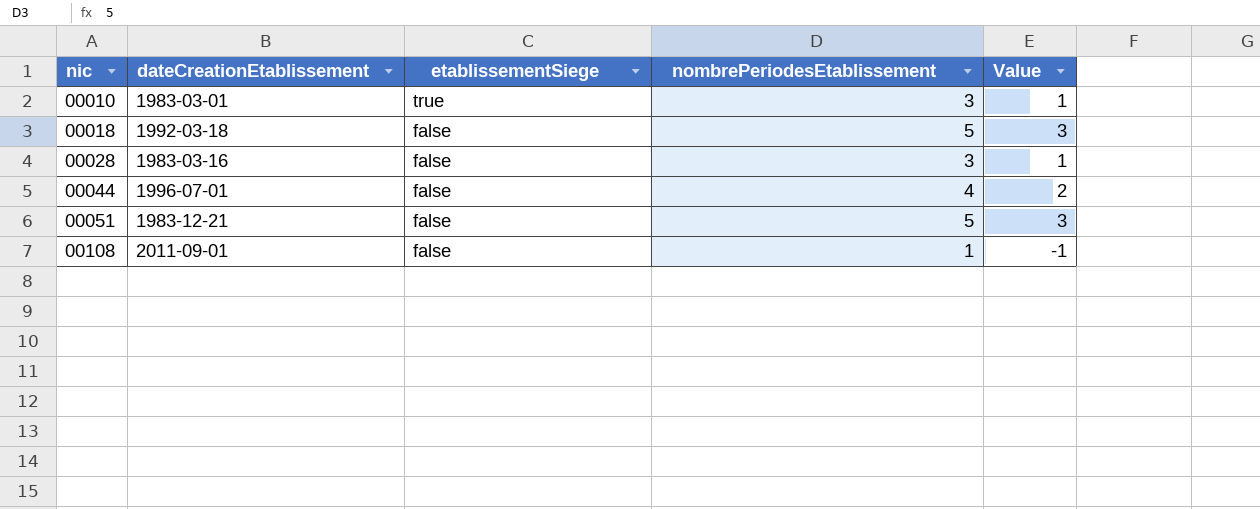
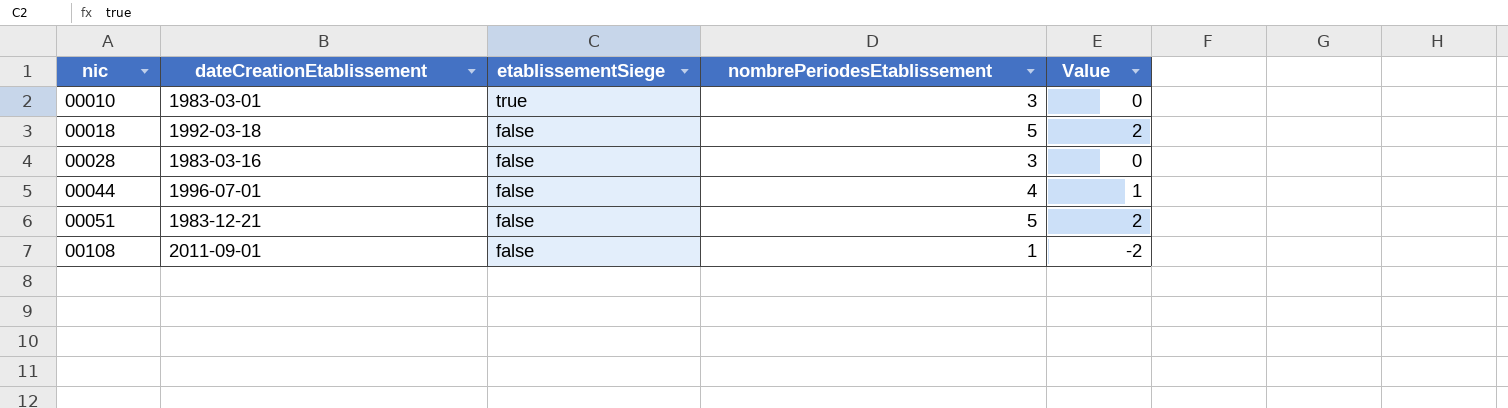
column Value | formula: [nombrePeriodesEtablissement] - 2 -> [nombrePeriodesEtablissement] - 3

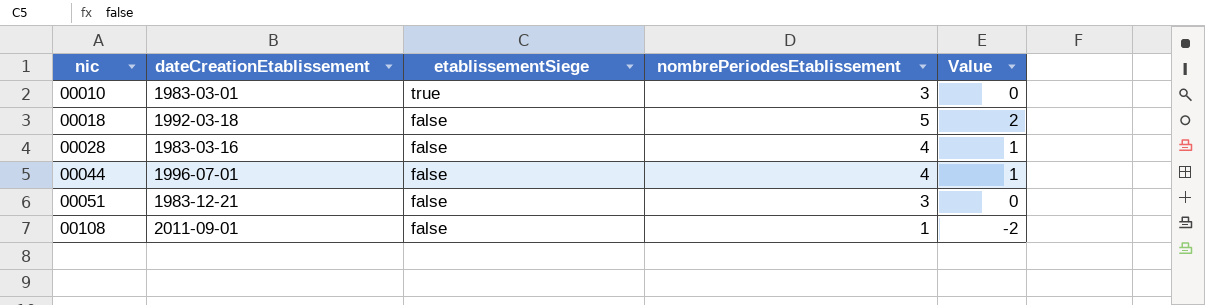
00028 | nombrePeriodesEtablissement: 3 -> 4
00028 | Value: 0 -> 1
00051 | nombrePeriodesEtablissement: 5 -> 3
00051 | Value: 2 -> 0

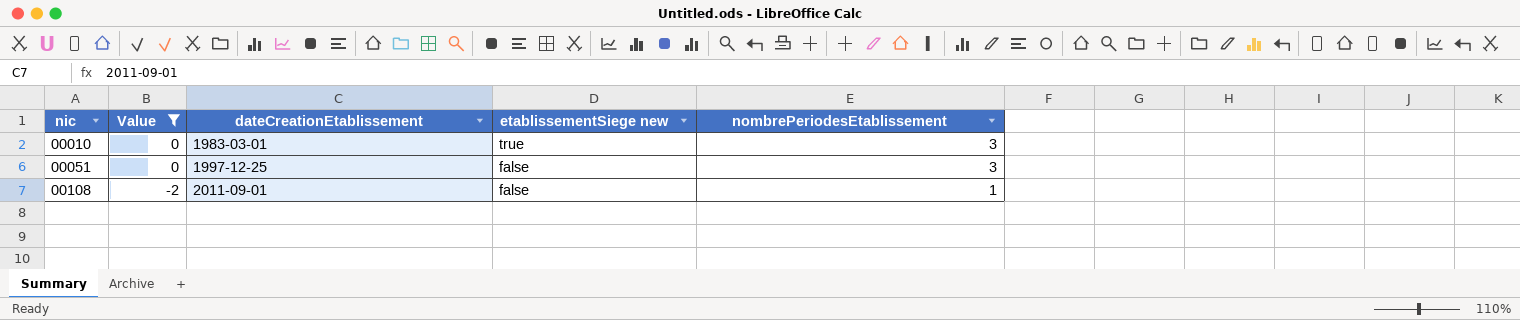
filter: none -> Value <= 0
column Value | position: 5 -> 2
column name: etablissementSiege -> etablissementSiege new
00051 | dateCreationEtablissement: 1983-12-21 -> 1997-12-25

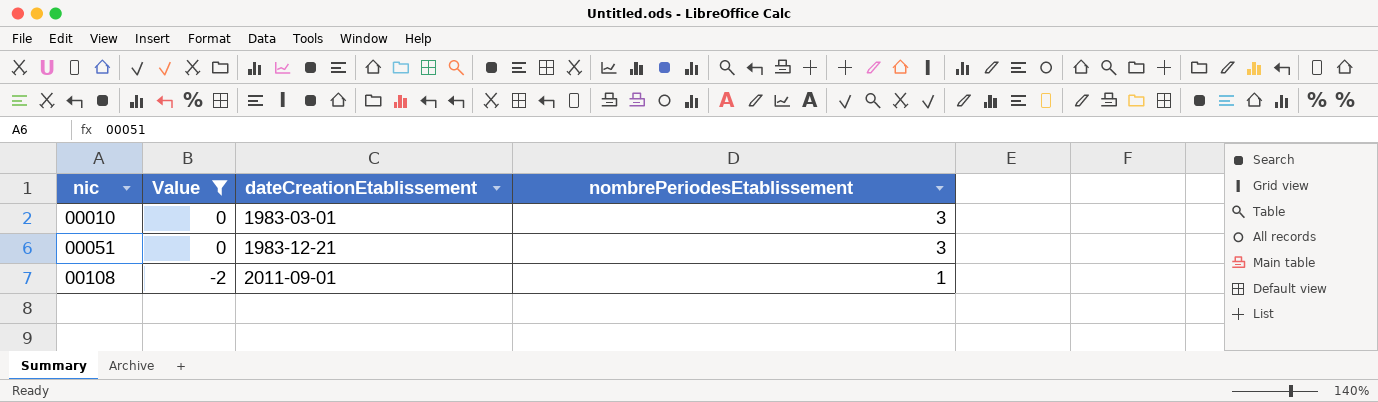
column etablissementSiege new | position: 4 -> none
00051 | dateCreationEtablissement: 1997-12-25 -> 1983-12-21

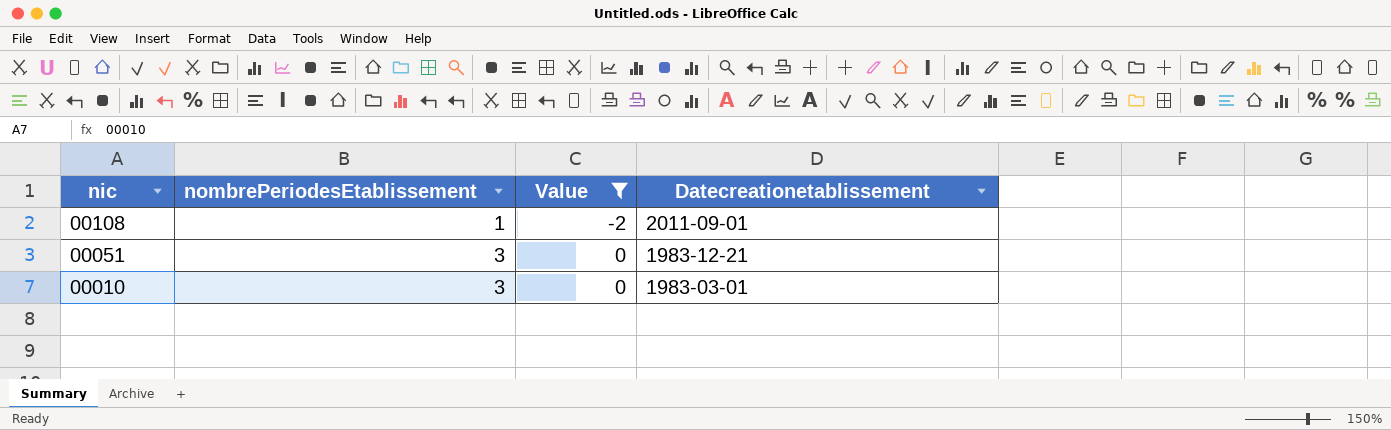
row order: nic ascending -> nic descending
column nombrePeriodesEtablissement | position: 4 -> 2
column name: dateCreationEtablissement -> Datecreationetablissement

